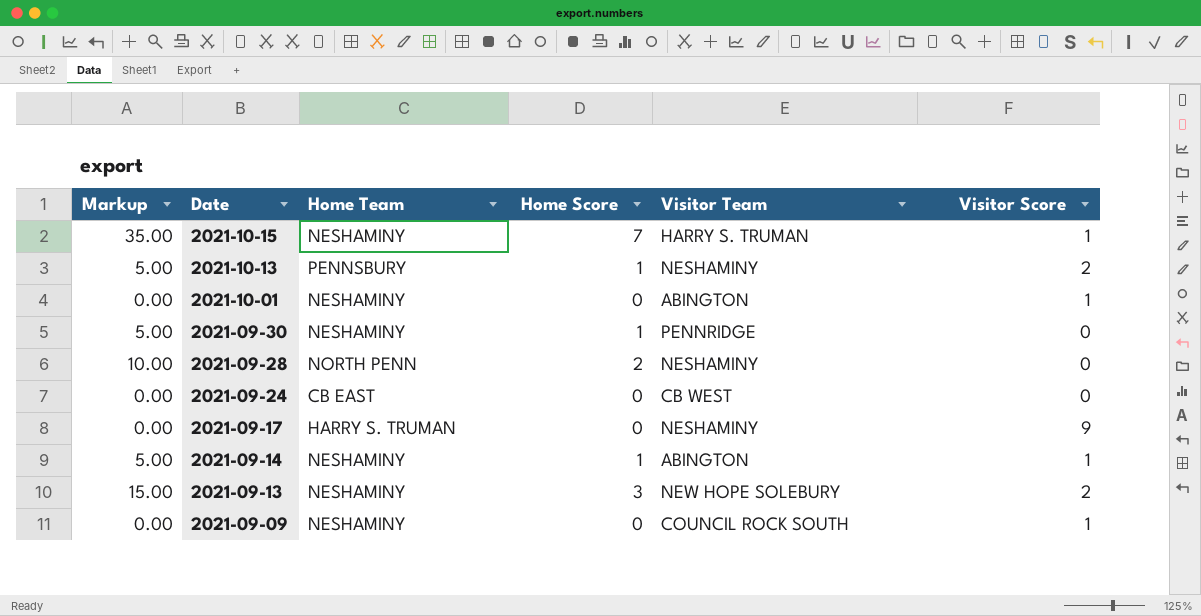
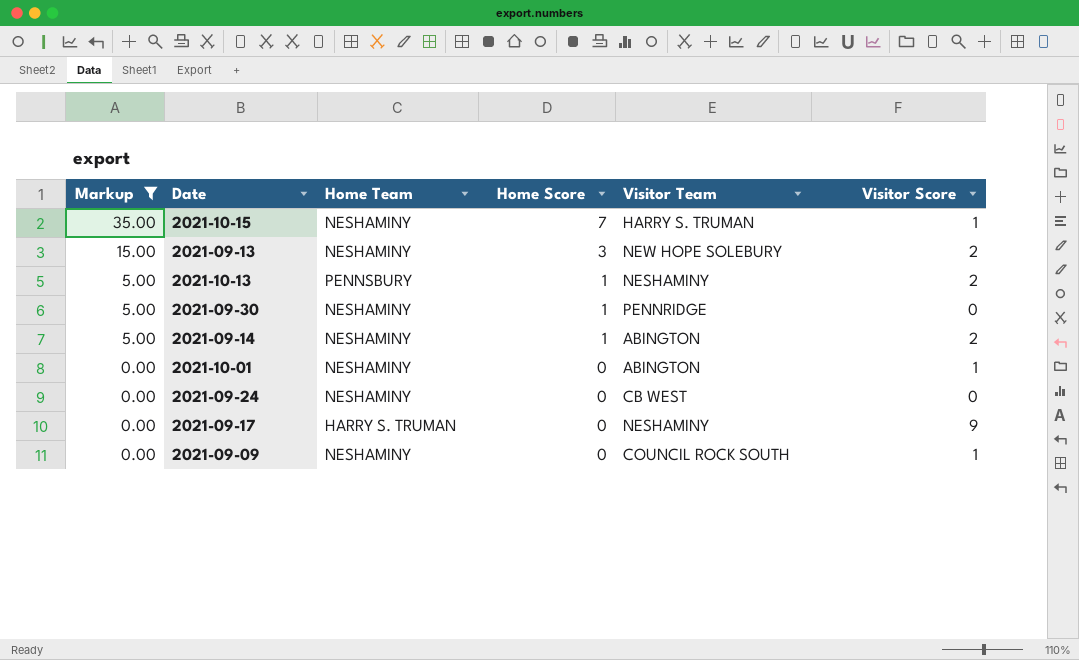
filter: none -> Markup != 10.00
row order: Date descending -> Markup descending
2021-09-14 | Visitor Score: 1 -> 2
2021-09-24 | Home Team: CB EAST -> NESHAMINY

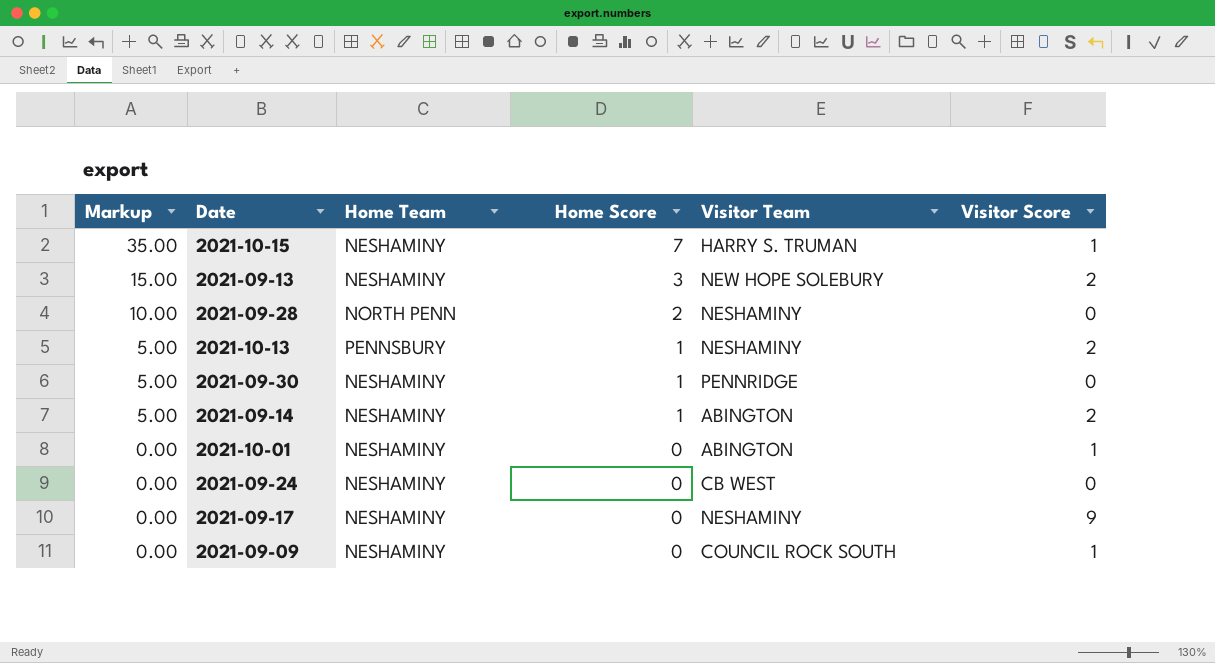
filter: Markup != 10.00 -> none
2021-09-17 | Home Team: HARRY S. TRUMAN -> NESHAMINY

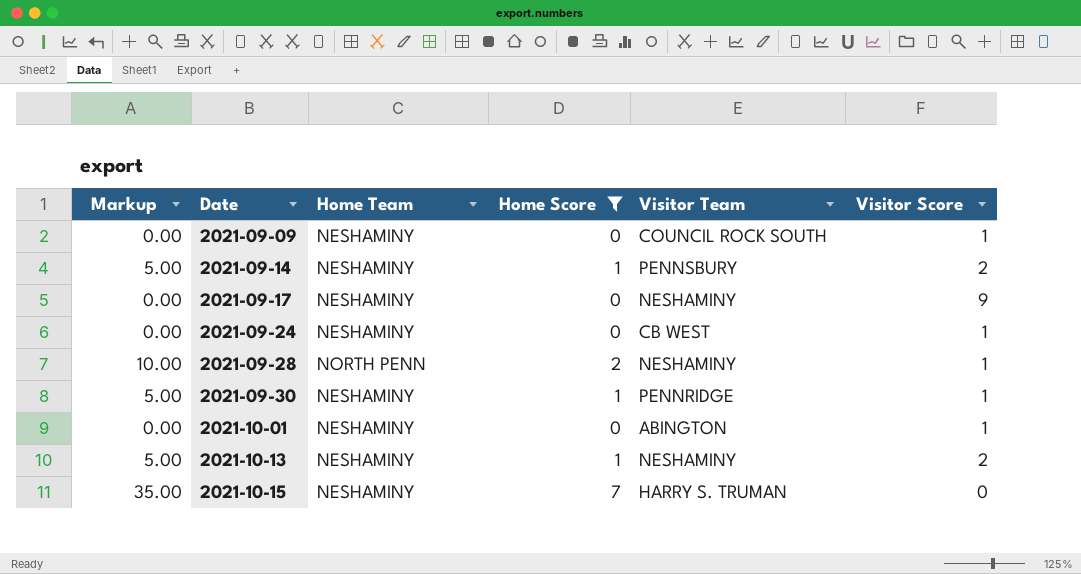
filter: none -> Home Score != 3
row order: Markup descending -> Date ascending
2021-09-14 | Visitor Team: ABINGTON -> PENNSBURY
2021-09-24 | Visitor Score: 0 -> 1
2021-09-28 | Visitor Score: 0 -> 1
2021-09-30 | Visitor Score: 0 -> 1
2021-10-13 | Home Team: PENNSBURY -> NESHAMINY
2021-10-15 | Visitor Score: 1 -> 0

